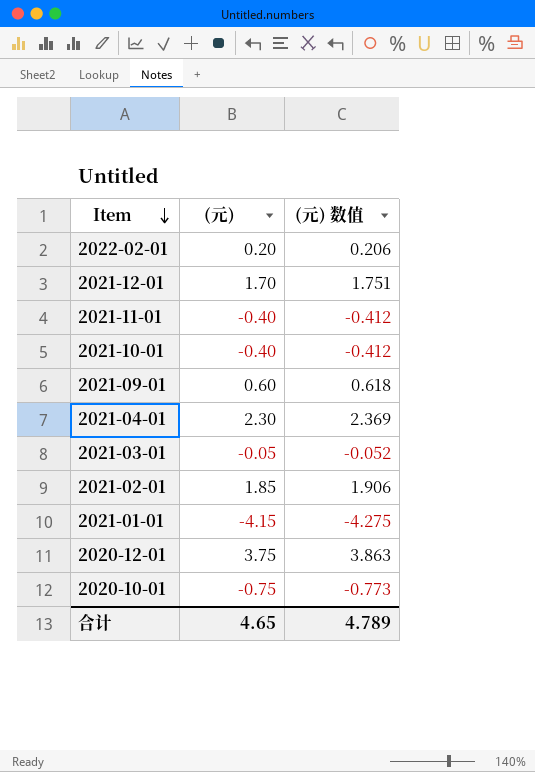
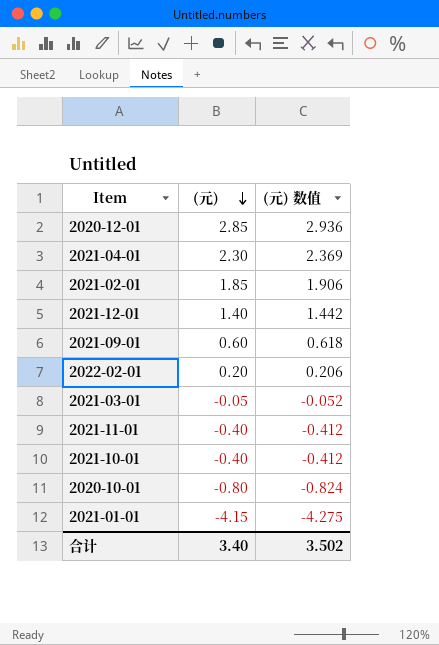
row order: Item descending -> (元) descending
2020-12-01 | (元): 3.75 -> 2.85
2020-12-01 | (元) 数值: 3.863 -> 2.936
2021-12-01 | (元): 1.70 -> 1.40
2021-12-01 | (元) 数值: 1.751 -> 1.442
2020-10-01 | (元): -0.75 -> -0.80
2020-10-01 | (元) 数值: -0.773 -> -0.824
合计 | (元): 4.65 -> 3.40
合计 | (元) 数值: 4.789 -> 3.502

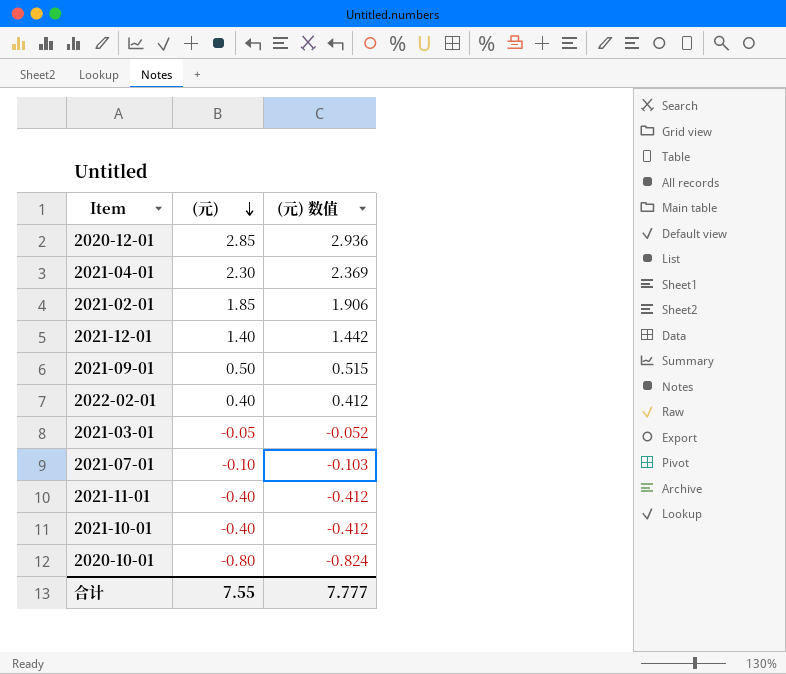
row 2021-01-01: -4.15 | -4.275 -> none
2021-09-01 | (元): 0.60 -> 0.50
2021-09-01 | (元) 数值: 0.618 -> 0.515
2022-02-01 | (元): 0.20 -> 0.40
2022-02-01 | (元) 数值: 0.206 -> 0.412
row 2021-07-01: none -> -0.10 | -0.103
合计 | (元): 3.40 -> 7.55
合计 | (元) 数值: 3.502 -> 7.777

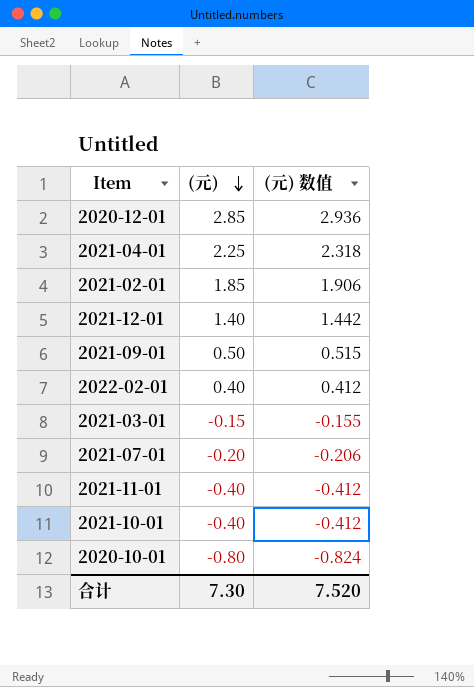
2021-04-01 | (元): 2.30 -> 2.25
2021-04-01 | (元) 数值: 2.369 -> 2.318
2021-03-01 | (元): -0.05 -> -0.15
2021-03-01 | (元) 数值: -0.052 -> -0.155
2021-07-01 | (元): -0.10 -> -0.20
2021-07-01 | (元) 数值: -0.103 -> -0.206
合计 | (元): 7.55 -> 7.30
合计 | (元) 数值: 7.777 -> 7.520

